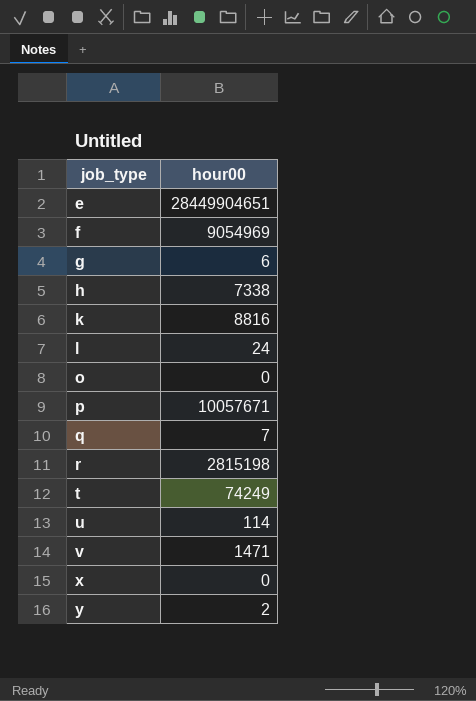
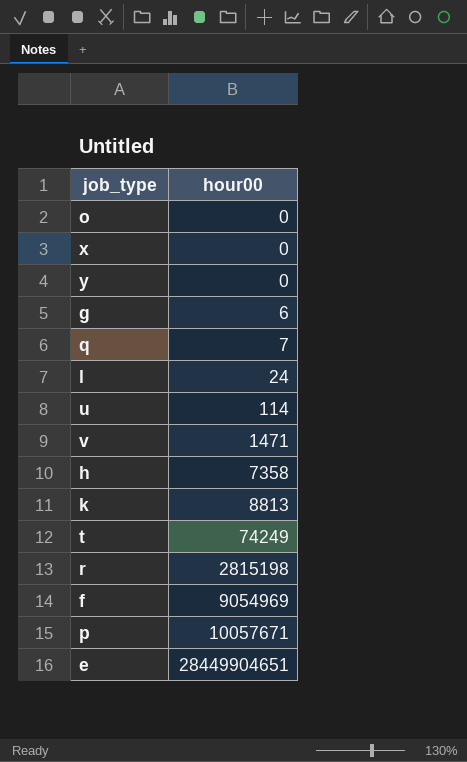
row order: job_type ascending -> hour00 ascending
y | hour00: 2 -> 0
h | hour00: 7338 -> 7358
k | hour00: 8816 -> 8813

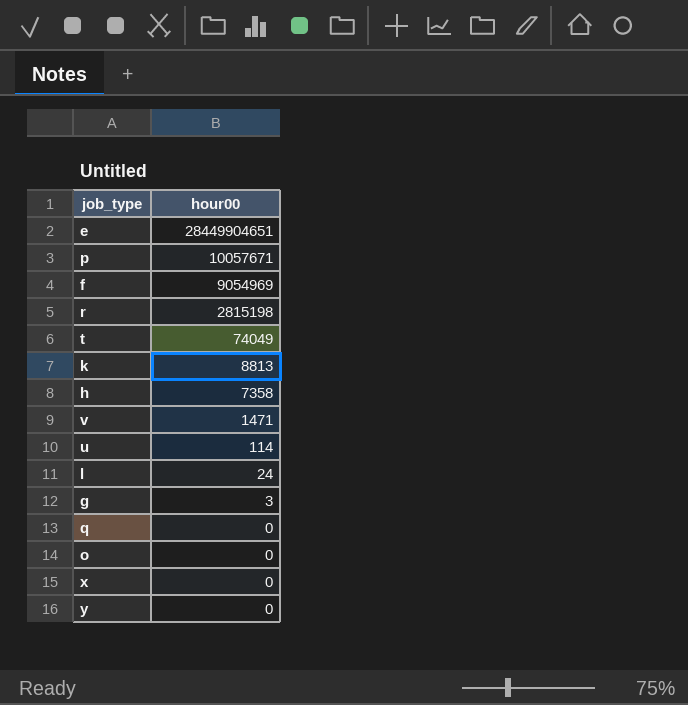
row order: hour00 ascending -> hour00 descending
t | hour00: 74249 -> 74049
g | hour00: 6 -> 3
q | hour00: 7 -> 0

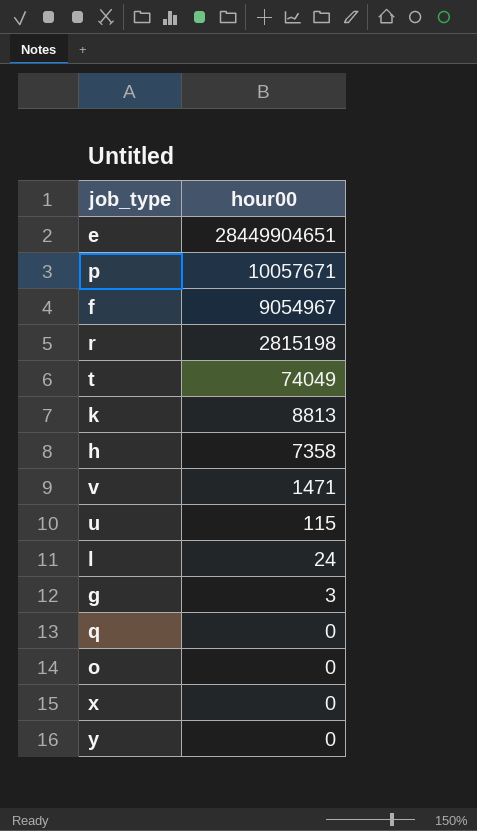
f | hour00: 9054969 -> 9054967
u | hour00: 114 -> 115

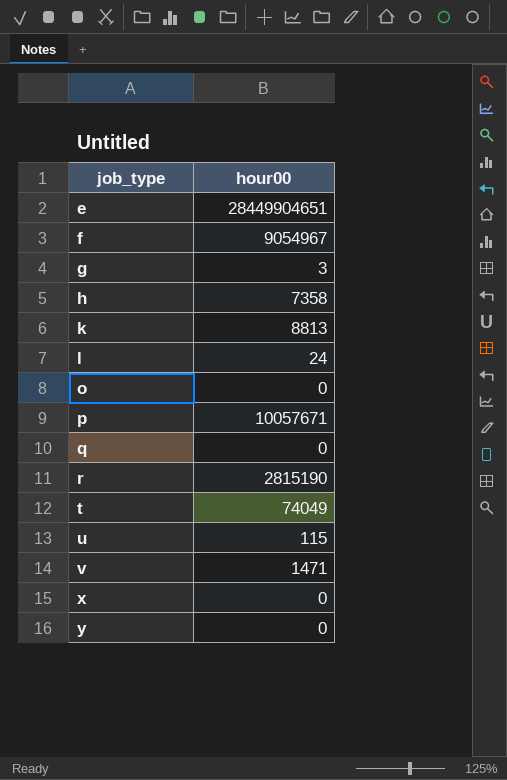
row order: hour00 descending -> job_type ascending
r | hour00: 2815198 -> 2815190

